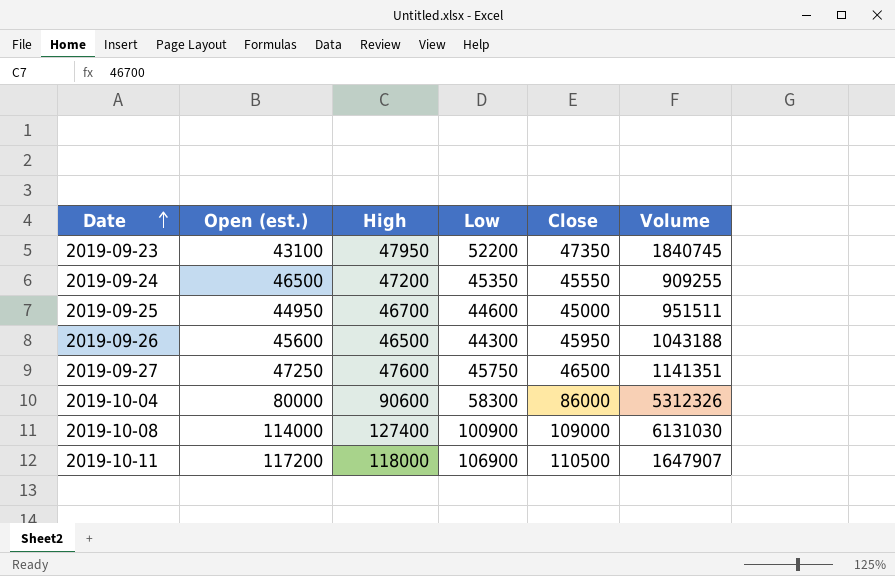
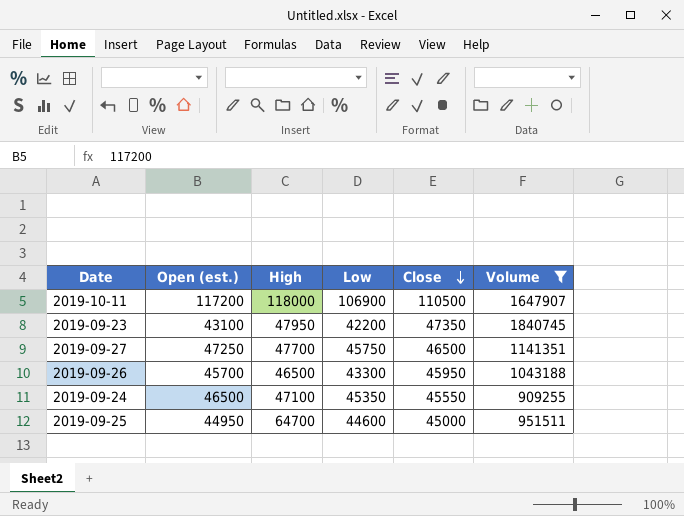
filter: none -> Volume <= 1840745
row order: Date ascending -> Close descending
2019-09-23 | Low: 52200 -> 42200
2019-09-27 | High: 47600 -> 47700
2019-09-26 | Open (est.): 45600 -> 45700
2019-09-26 | Low: 44300 -> 43300
2019-09-24 | High: 47200 -> 47100
2019-09-25 | High: 46700 -> 64700

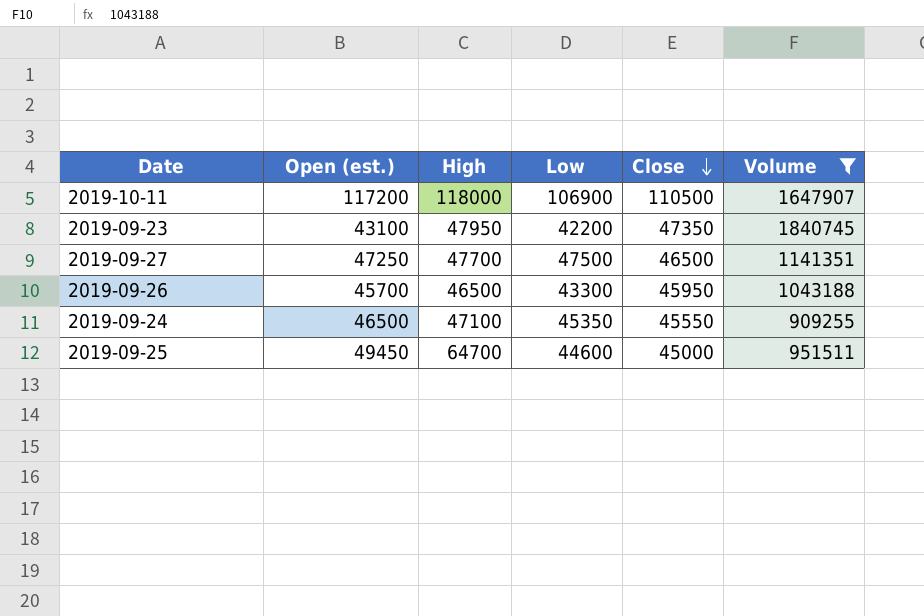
2019-09-27 | Low: 45750 -> 47500
2019-09-25 | Open (est.): 44950 -> 49450

